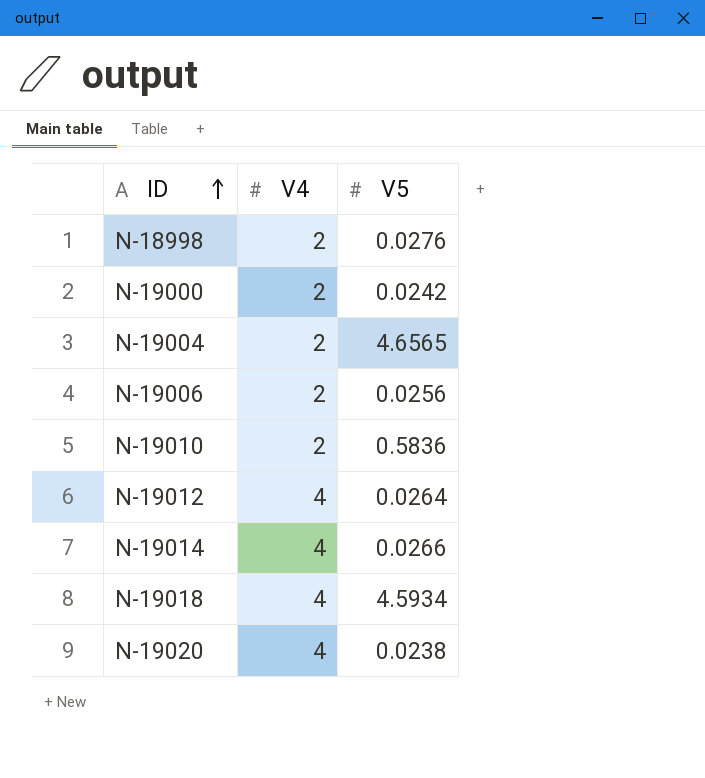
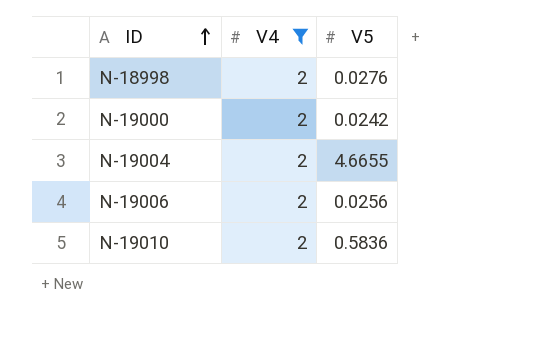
filter: none -> V4 = 2
N-19004 | V5: 4.6565 -> 4.6655

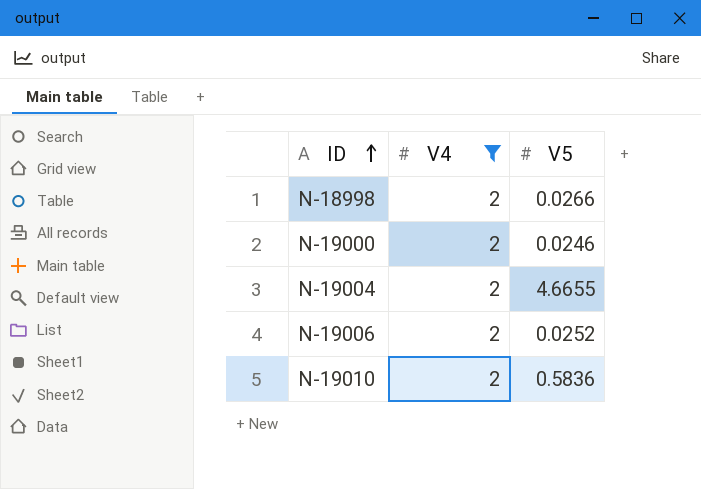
N-18998 | V5: 0.0276 -> 0.0266
N-19000 | V5: 0.0242 -> 0.0246
N-19006 | V5: 0.0256 -> 0.0252

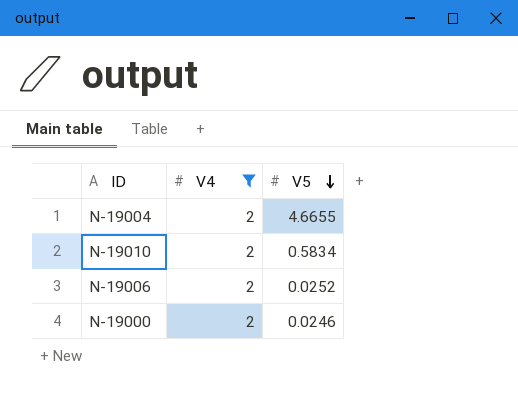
row order: ID ascending -> V5 descending
row N-18998: 2 | 0.0266 -> none
N-19010 | V5: 0.5836 -> 0.5834

